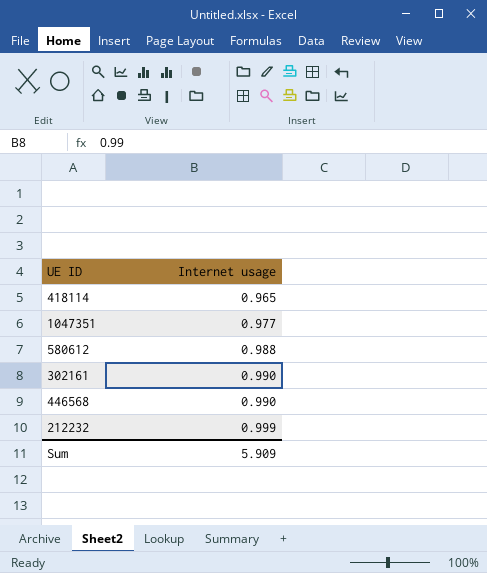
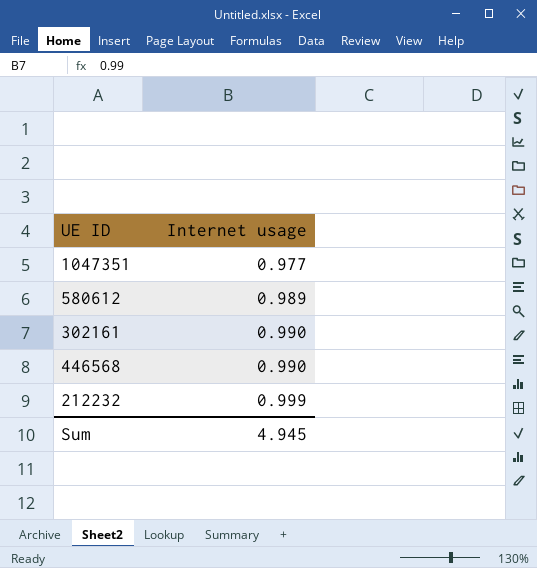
row 418114: 0.965 -> none
580612 | Internet usage: 0.988 -> 0.989
Sum | Internet usage: 5.909 -> 4.945

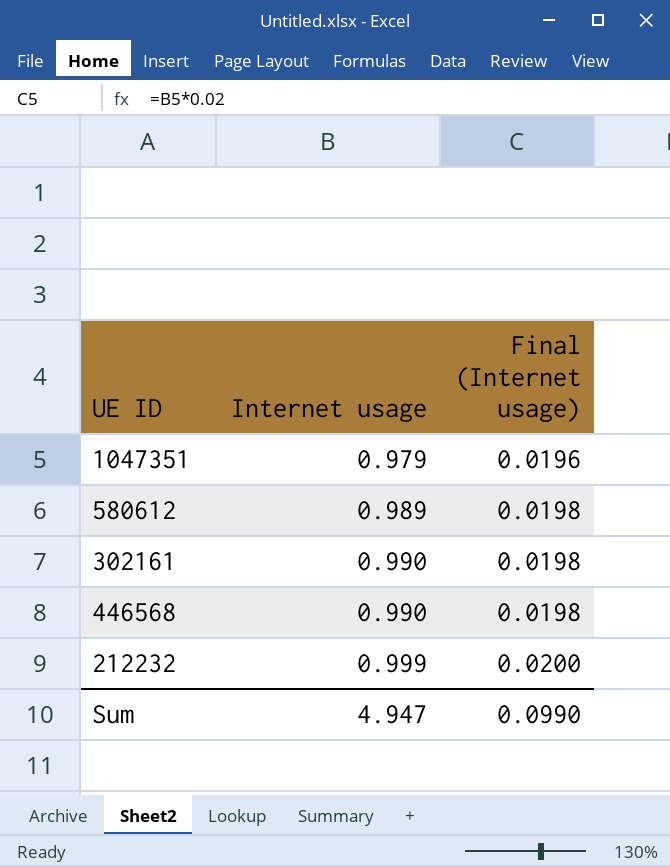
column Final (Internet usage) | formula: none -> [Internet usage] * 0.02
1047351 | Internet usage: 0.977 -> 0.979
Sum | Internet usage: 4.945 -> 4.947

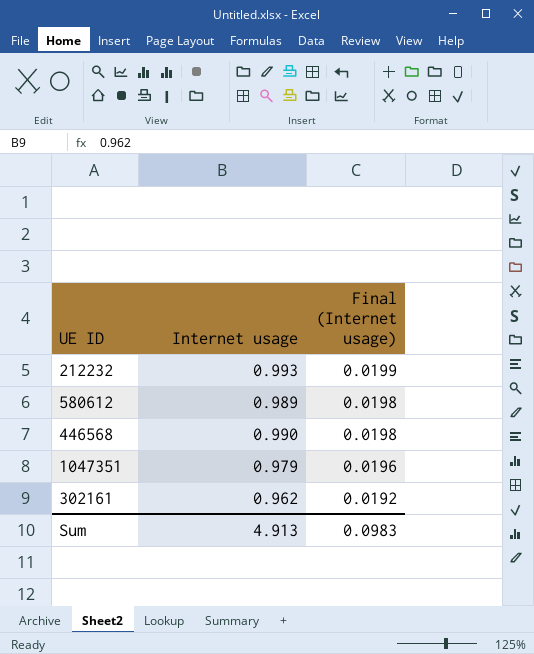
row order: Internet usage ascending -> Final (Internet usage) descending
212232 | Internet usage: 0.999 -> 0.993
212232 | Final (Internet usage): 0.0200 -> 0.0199
302161 | Internet usage: 0.990 -> 0.962
302161 | Final (Internet usage): 0.0198 -> 0.0192
Sum | Internet usage: 4.947 -> 4.913
Sum | Final (Internet usage): 0.0990 -> 0.0983

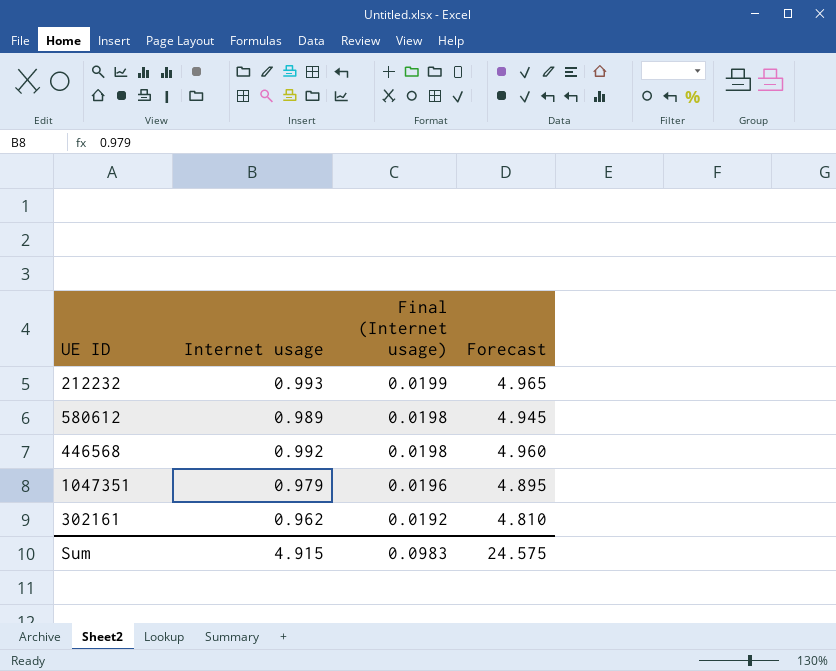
column Forecast | formula: none -> [Internet usage] * 5
446568 | Internet usage: 0.990 -> 0.992
Sum | Internet usage: 4.913 -> 4.915

